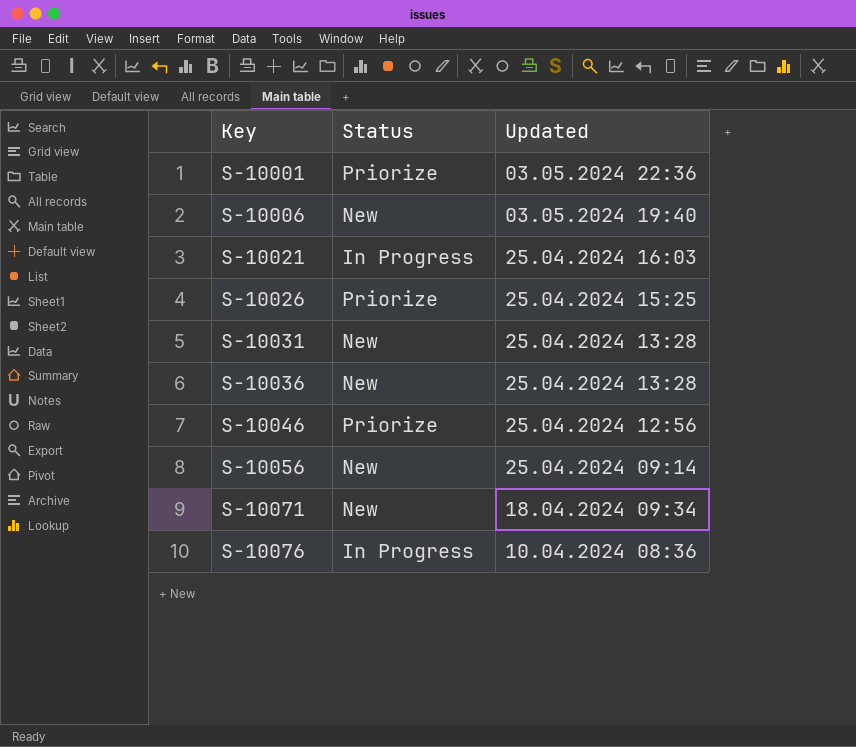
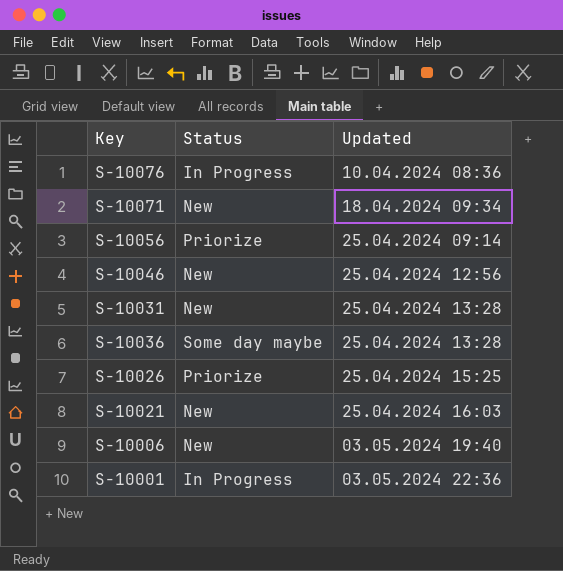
row order: Key ascending -> Updated ascending
S-10056 | Status: New -> Priorize
S-10046 | Status: Priorize -> New
S-10036 | Status: New -> Some day maybe
S-10021 | Status: In Progress -> New
S-10001 | Status: Priorize -> In Progress

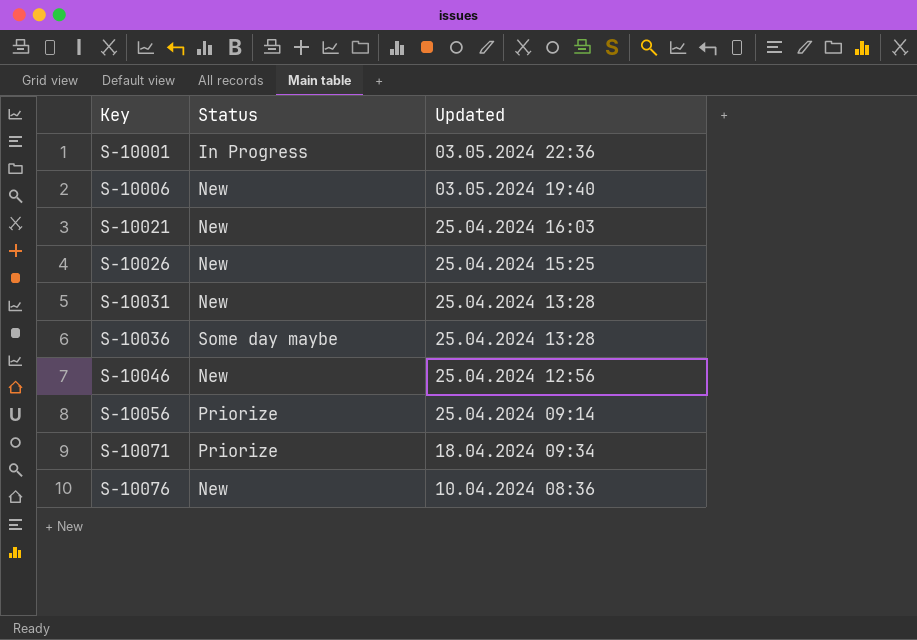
row order: Updated ascending -> Key ascending
S-10026 | Status: Priorize -> New
S-10071 | Status: New -> Priorize
S-10076 | Status: In Progress -> New

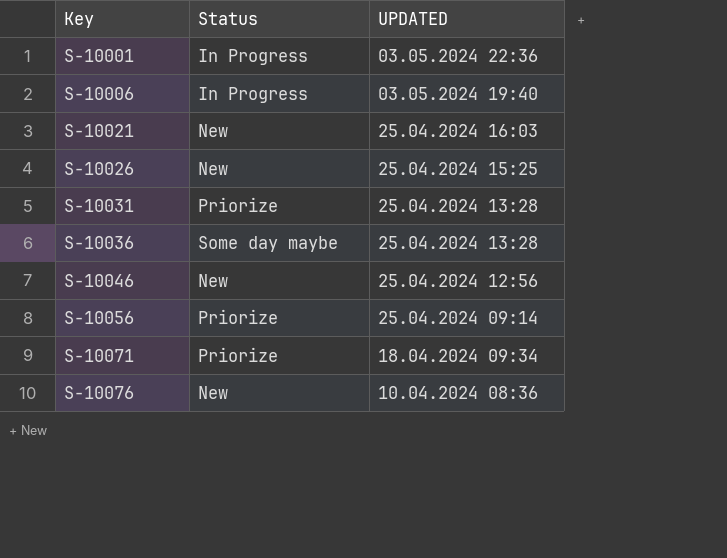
column name: Updated -> UPDATED
S-10006 | Status: New -> In Progress
S-10031 | Status: New -> Priorize

